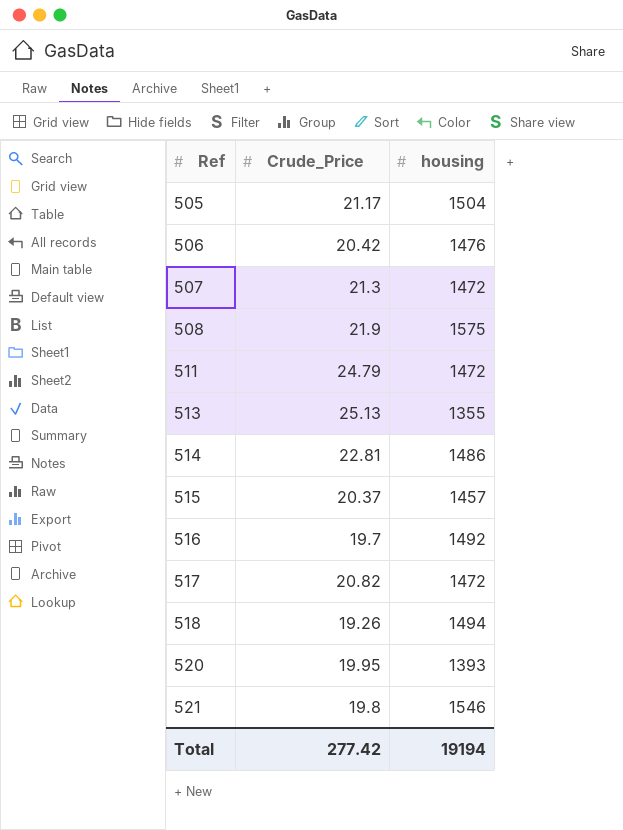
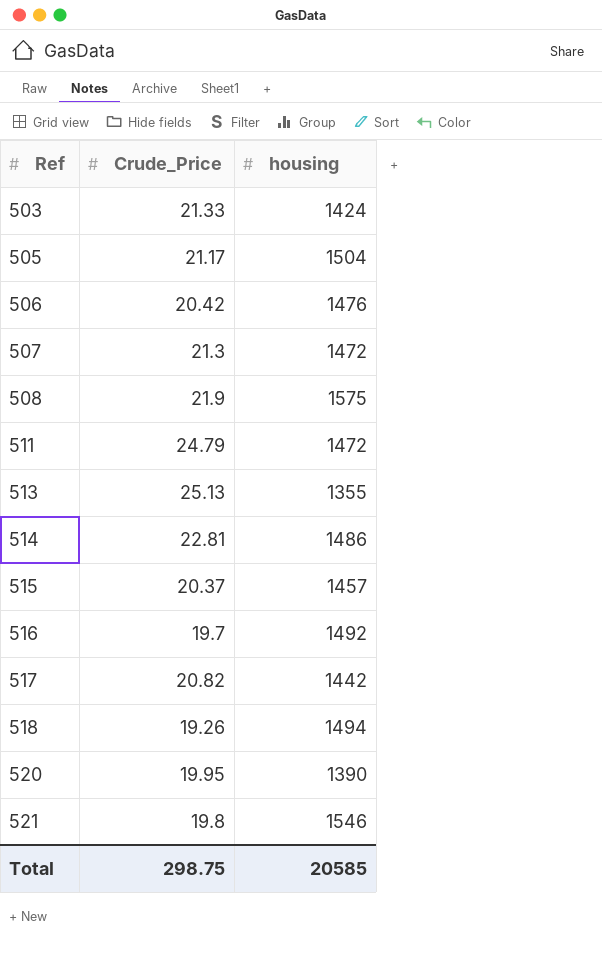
row 503: none -> 21.33 | 1424
517 | housing: 1472 -> 1442
520 | housing: 1393 -> 1390
Total | Crude_Price: 277.42 -> 298.75
Total | housing: 19194 -> 20585

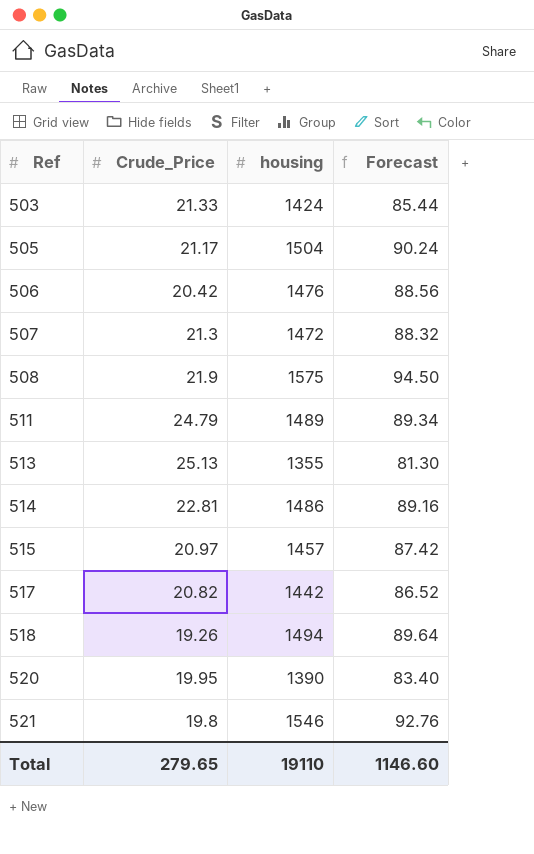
column Forecast | formula: none -> [housing] * 0.06
row 516: 19.7 | 1492 -> none
511 | housing: 1472 -> 1489
515 | Crude_Price: 20.37 -> 20.97
Total | Crude_Price: 298.75 -> 279.65
Total | housing: 20585 -> 19110

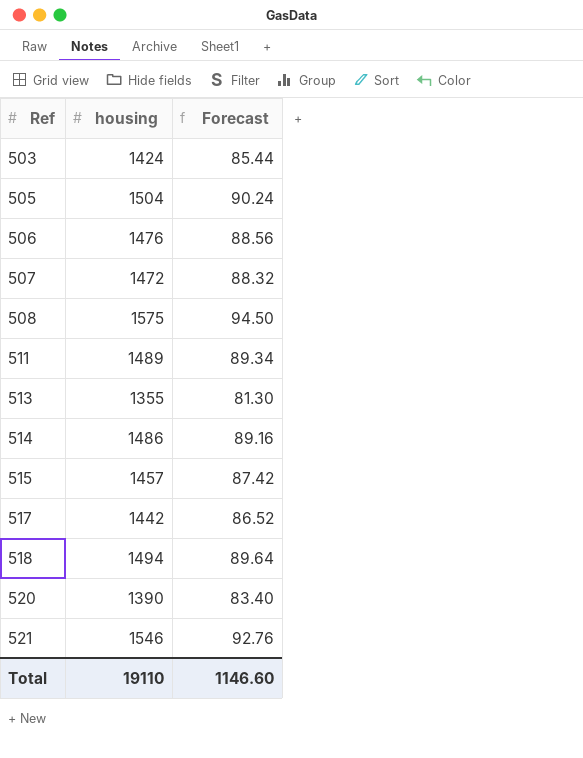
column Crude_Price | position: 2 -> none

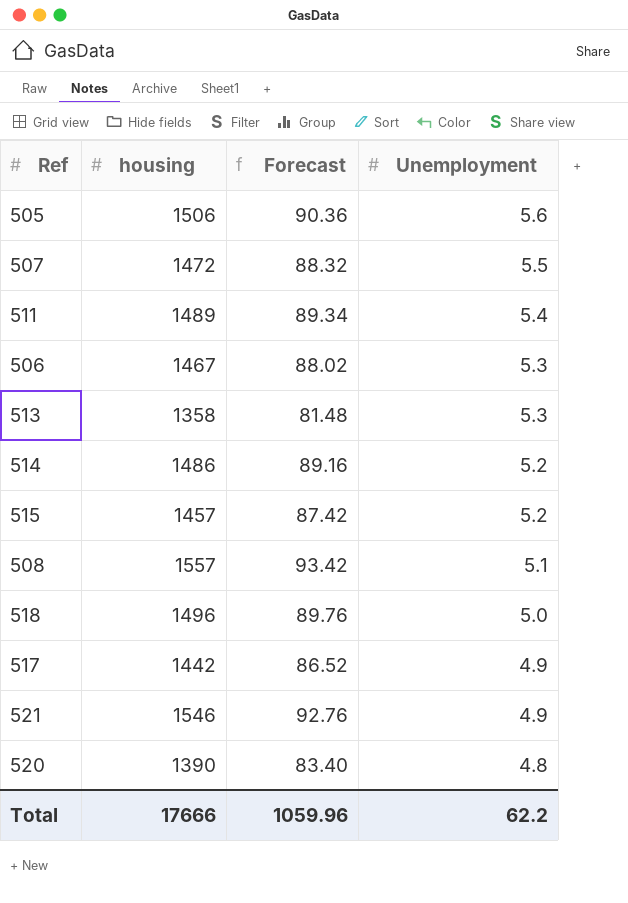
row order: Ref ascending -> Unemployment descending
column Unemployment | position: none -> 4
row 503: 1424 | 85.44 -> none
505 | housing: 1504 -> 1506
505 | Forecast: 90.24 -> 90.36
506 | housing: 1476 -> 1467
506 | Forecast: 88.56 -> 88.02
513 | housing: 1355 -> 1358
513 | Forecast: 81.30 -> 81.48
508 | housing: 1575 -> 1557
508 | Forecast: 94.50 -> 93.42
518 | housing: 1494 -> 1496
518 | Forecast: 89.64 -> 89.76
Total | housing: 19110 -> 17666
Total | Forecast: 1146.60 -> 1059.96

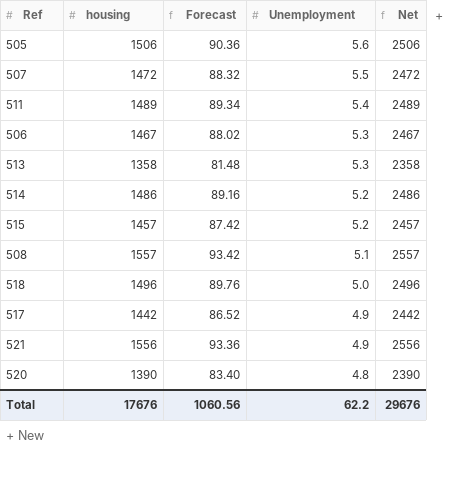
column Net | formula: none -> [housing] + 1000
521 | housing: 1546 -> 1556
521 | Forecast: 92.76 -> 93.36
Total | housing: 17666 -> 17676
Total | Forecast: 1059.96 -> 1060.56

